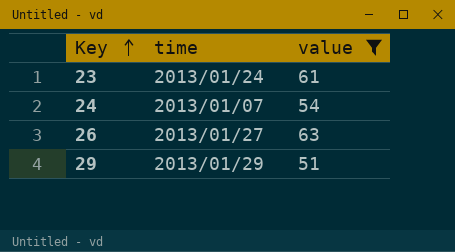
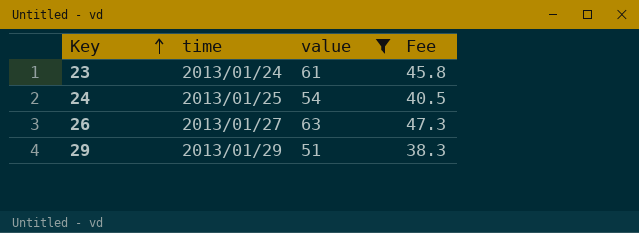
column Fee | formula: none -> [value] * 0.75
24 | time: 2013/01/07 -> 2013/01/25

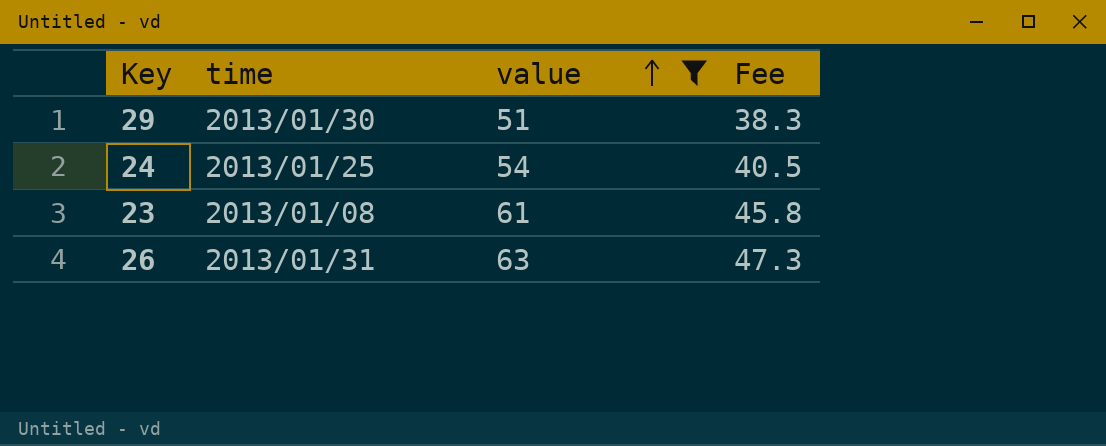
row order: Key ascending -> value ascending
29 | time: 2013/01/29 -> 2013/01/30
23 | time: 2013/01/24 -> 2013/01/08
26 | time: 2013/01/27 -> 2013/01/31

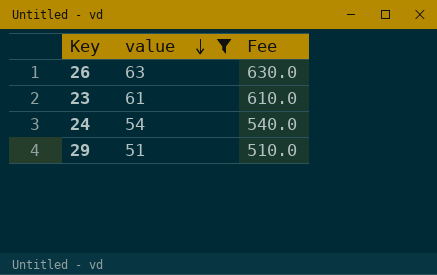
row order: value ascending -> value descending
column time | position: 2 -> none
column Fee | formula: [value] * 0.75 -> [value] * 10

